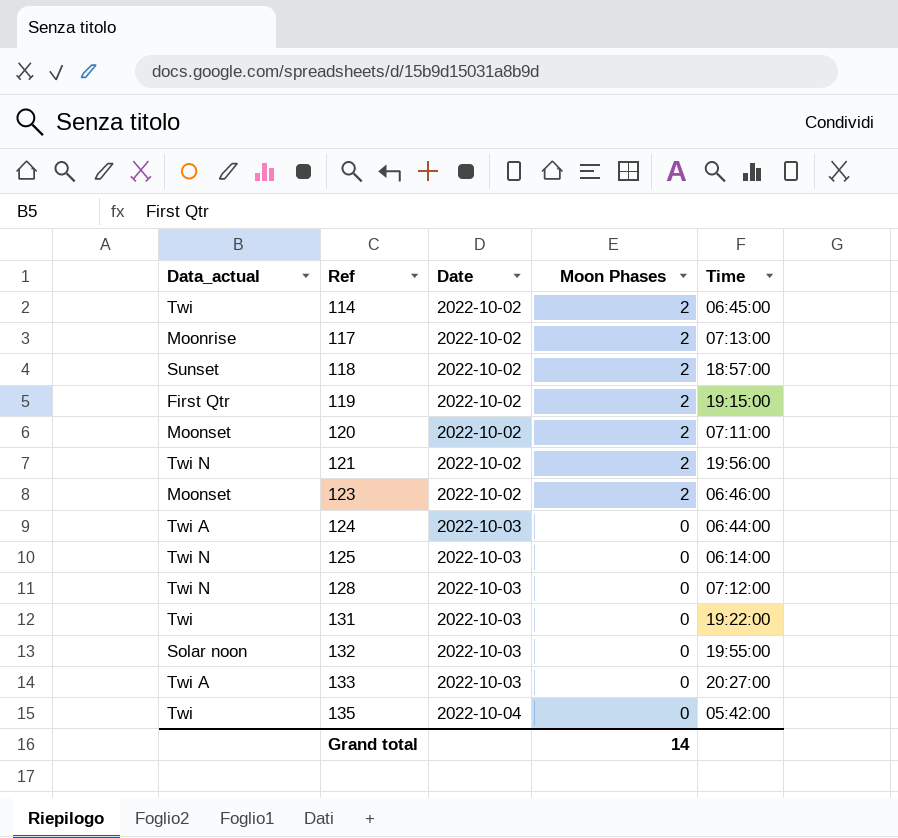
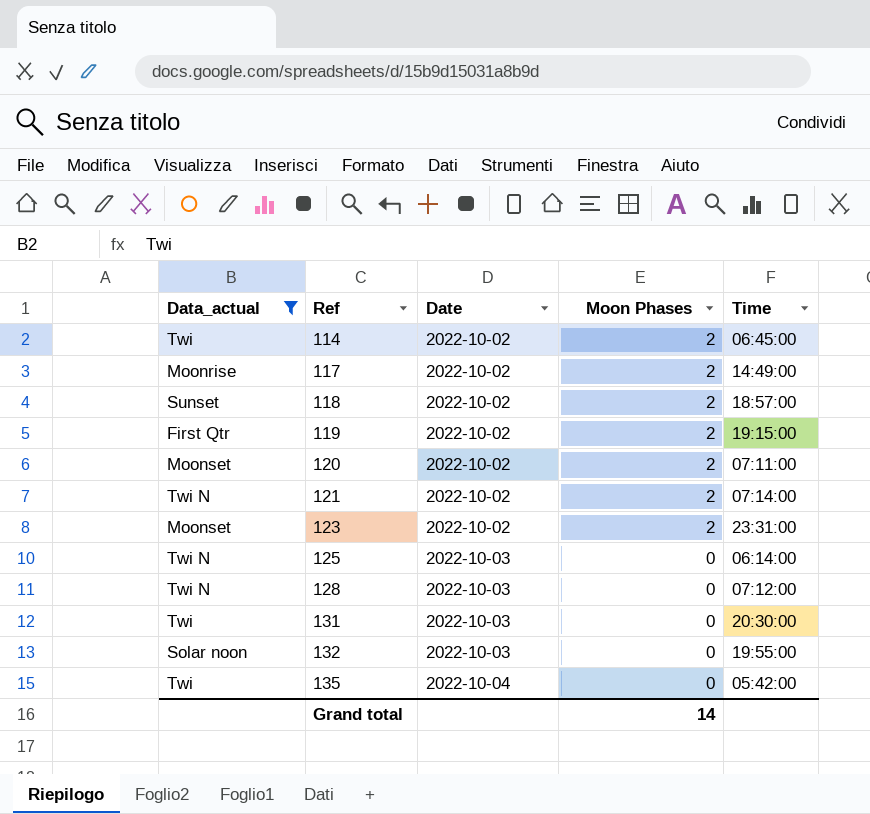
filter: none -> Data_actual != Twi A
117 | Time: 07:13:00 -> 14:49:00
121 | Time: 19:56:00 -> 07:14:00
123 | Time: 06:46:00 -> 23:31:00
131 | Time: 19:22:00 -> 20:30:00

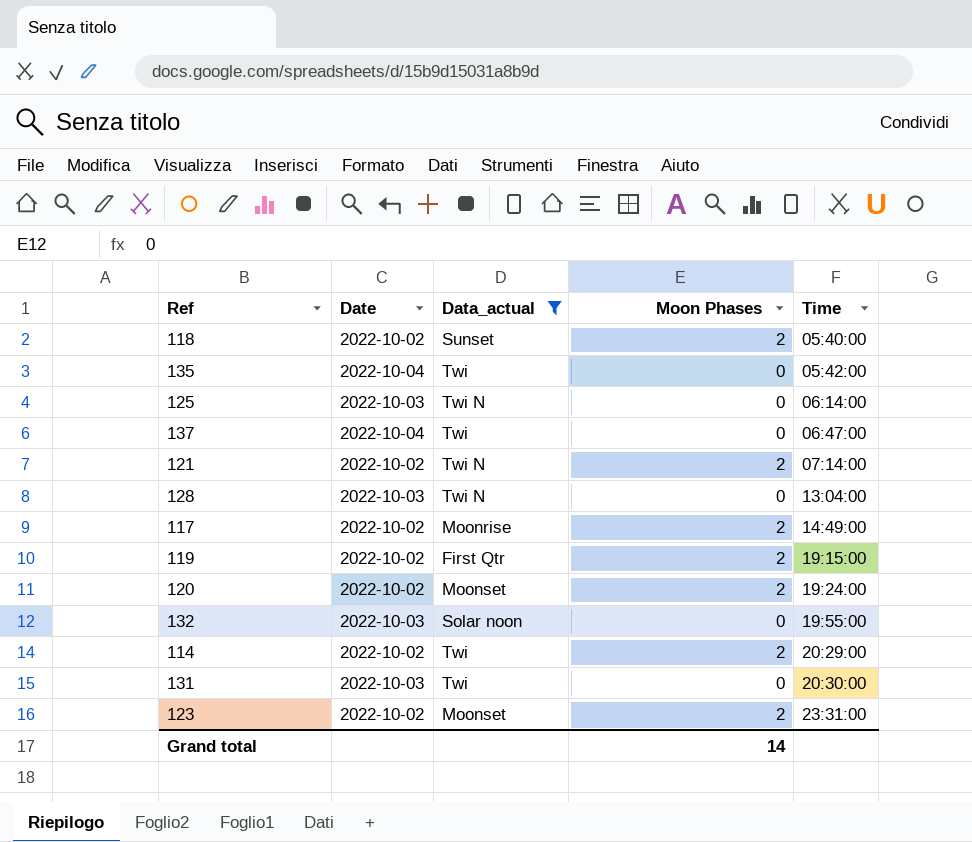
row order: Ref ascending -> Time ascending
column Data_actual | position: 1 -> 3
118 | Time: 18:57:00 -> 05:40:00
row 137: none -> 2022-10-04 | Twi | 0 | 06:47:00
128 | Time: 07:12:00 -> 13:04:00
120 | Time: 07:11:00 -> 19:24:00
114 | Time: 06:45:00 -> 20:29:00

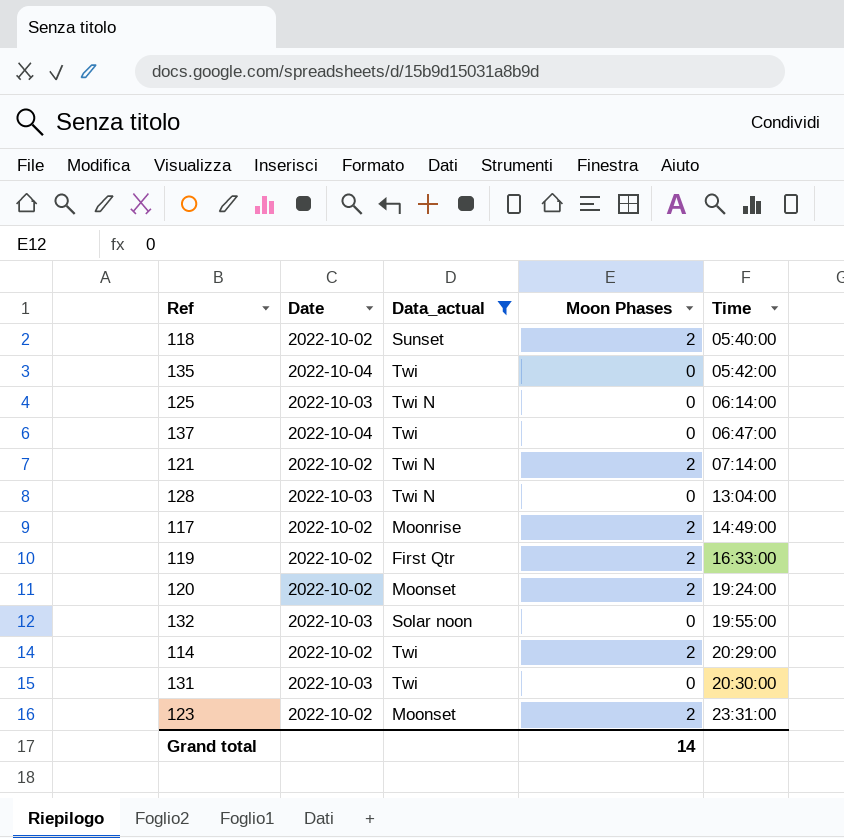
119 | Time: 19:15:00 -> 16:33:00

